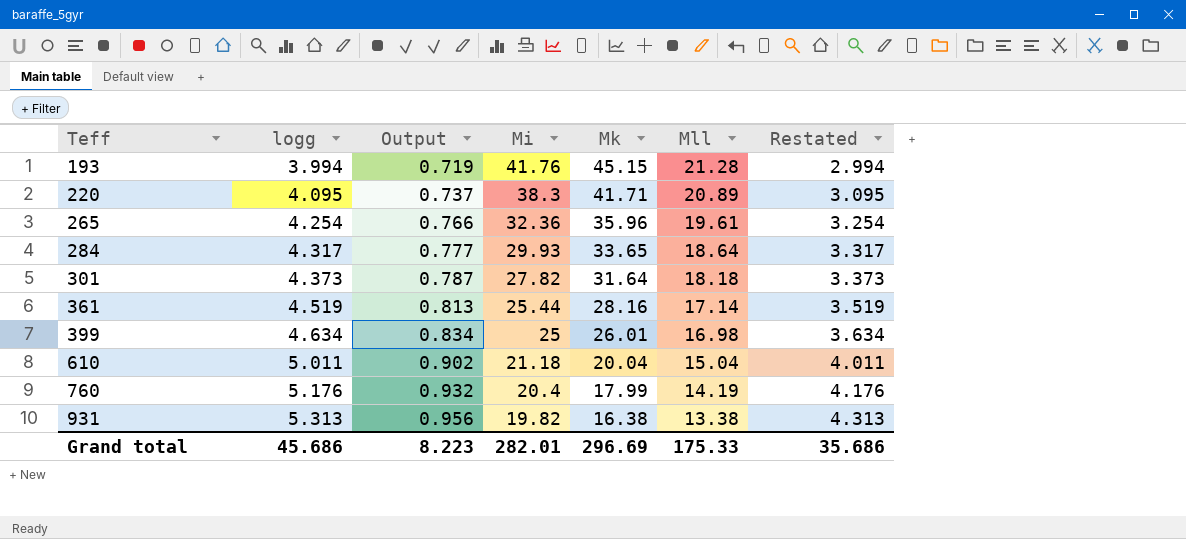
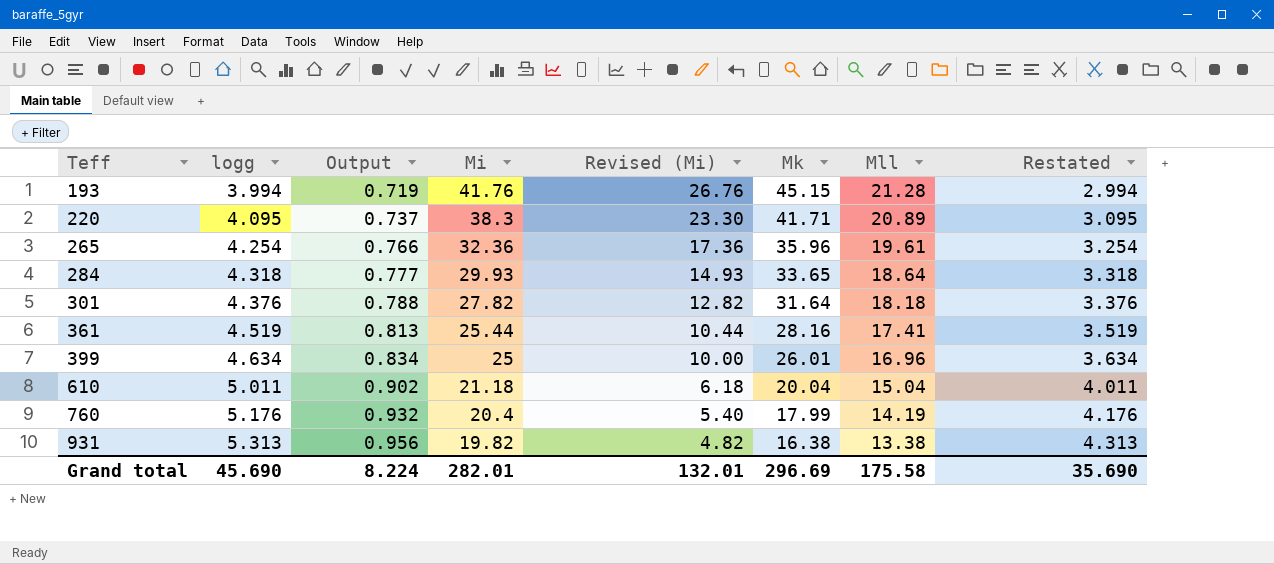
column Revised (Mi) | formula: none -> [Mi] - 15
284 | logg: 4.317 -> 4.318
284 | Restated: 3.317 -> 3.318
301 | logg: 4.373 -> 4.376
301 | Output: 0.787 -> 0.788
301 | Restated: 3.373 -> 3.376
361 | Mll: 17.14 -> 17.41
399 | Mll: 16.98 -> 16.96
Grand total | logg: 45.686 -> 45.690
Grand total | Output: 8.223 -> 8.224
Grand total | Mll: 175.33 -> 175.58
Grand total | Restated: 35.686 -> 35.690

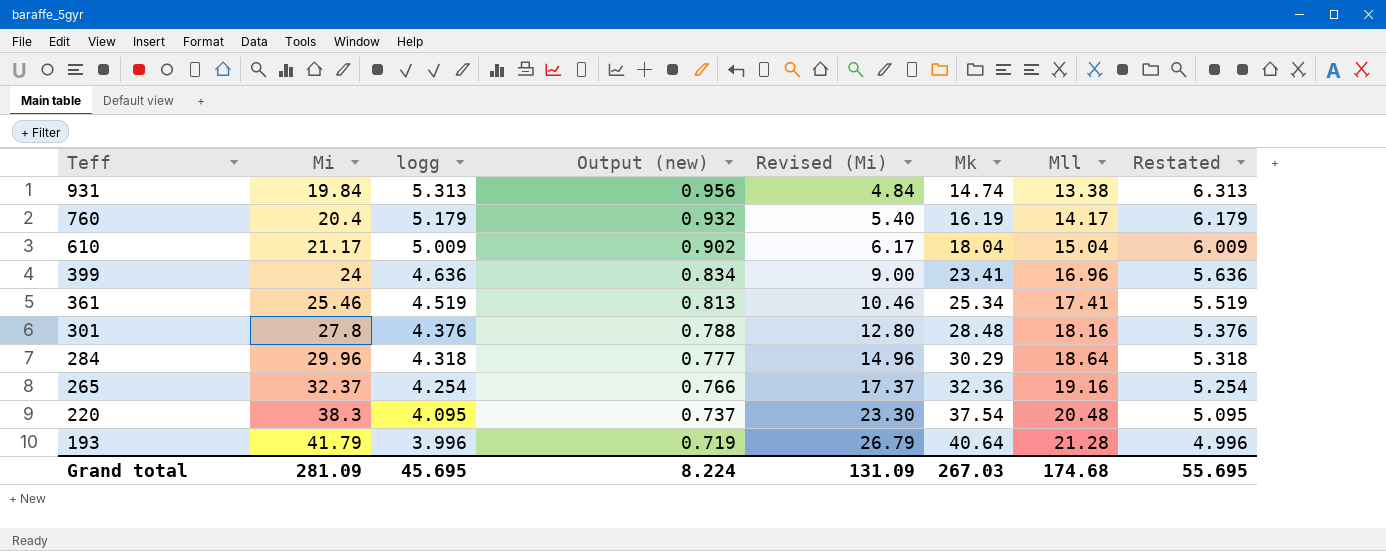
row order: Teff ascending -> Teff descending
column Mi | position: 4 -> 2
column name: Output -> Output (new)
column Restated | formula: [logg] - 1 -> [logg] + 1
931 | Mi: 19.82 -> 19.84
931 | Revised (Mi): 4.82 -> 4.84
931 | Mk: 16.38 -> 14.74
760 | logg: 5.176 -> 5.179
760 | Mk: 17.99 -> 16.19
760 | Mll: 14.19 -> 14.17
610 | Mi: 21.18 -> 21.17
610 | logg: 5.011 -> 5.009
610 | Revised (Mi): 6.18 -> 6.17
610 | Mk: 20.04 -> 18.04
399 | Mi: 25 -> 24
399 | logg: 4.634 -> 4.636
399 | Revised (Mi): 10.00 -> 9.00
399 | Mk: 26.01 -> 23.41
361 | Mi: 25.44 -> 25.46
361 | Revised (Mi): 10.44 -> 10.46
361 | Mk: 28.16 -> 25.34
301 | Mi: 27.82 -> 27.8
301 | Revised (Mi): 12.82 -> 12.80
301 | Mk: 31.64 -> 28.48
301 | Mll: 18.18 -> 18.16
284 | Mi: 29.93 -> 29.96
284 | Revised (Mi): 14.93 -> 14.96
284 | Mk: 33.65 -> 30.29
265 | Mi: 32.36 -> 32.37
265 | Revised (Mi): 17.36 -> 17.37
265 | Mk: 35.96 -> 32.36
265 | Mll: 19.61 -> 19.16
220 | Mk: 41.71 -> 37.54
220 | Mll: 20.89 -> 20.48
193 | Mi: 41.76 -> 41.79
193 | logg: 3.994 -> 3.996
193 | Revised (Mi): 26.76 -> 26.79
193 | Mk: 45.15 -> 40.64
Grand total | Mi: 282.01 -> 281.09
Grand total | logg: 45.690 -> 45.695
Grand total | Revised (Mi): 132.01 -> 131.09
Grand total | Mk: 296.69 -> 267.03
Grand total | Mll: 175.58 -> 174.68
Grand total | Restated: 35.690 -> 55.695

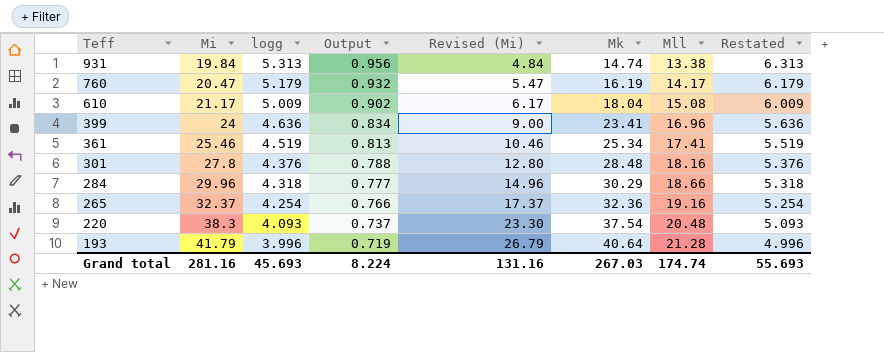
column name: Output (new) -> Output
760 | Mi: 20.4 -> 20.47
760 | Revised (Mi): 5.40 -> 5.47
610 | Mll: 15.04 -> 15.08
284 | Mll: 18.64 -> 18.66
220 | logg: 4.095 -> 4.093
220 | Restated: 5.095 -> 5.093
Grand total | Mi: 281.09 -> 281.16
Grand total | logg: 45.695 -> 45.693
Grand total | Revised (Mi): 131.09 -> 131.16
Grand total | Mll: 174.68 -> 174.74
Grand total | Restated: 55.695 -> 55.693

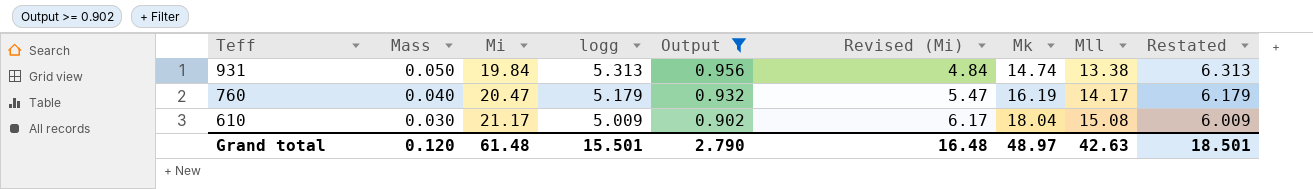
filter: none -> Output >= 0.902
column Mass | position: none -> 2
Grand total | Mi: 281.16 -> 61.48
Grand total | logg: 45.693 -> 15.501
Grand total | Output: 8.224 -> 2.790
Grand total | Revised (Mi): 131.16 -> 16.48
Grand total | Mk: 267.03 -> 48.97
Grand total | Mll: 174.74 -> 42.63
Grand total | Restated: 55.693 -> 18.501

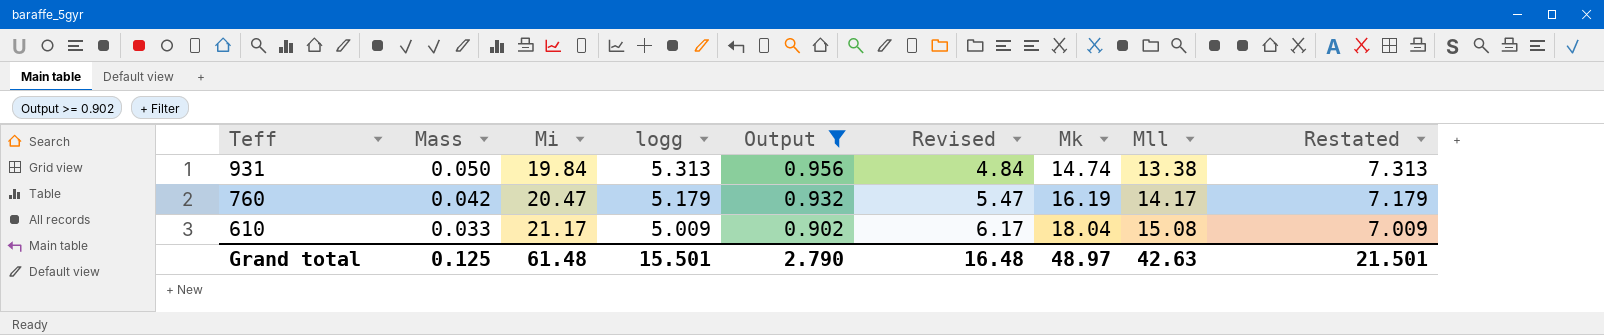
column name: Revised (Mi) -> Revised
column Restated | formula: [logg] + 1 -> [logg] + 2
760 | Mass: 0.040 -> 0.042
610 | Mass: 0.030 -> 0.033
Grand total | Mass: 0.120 -> 0.125
Grand total | Restated: 18.501 -> 21.501

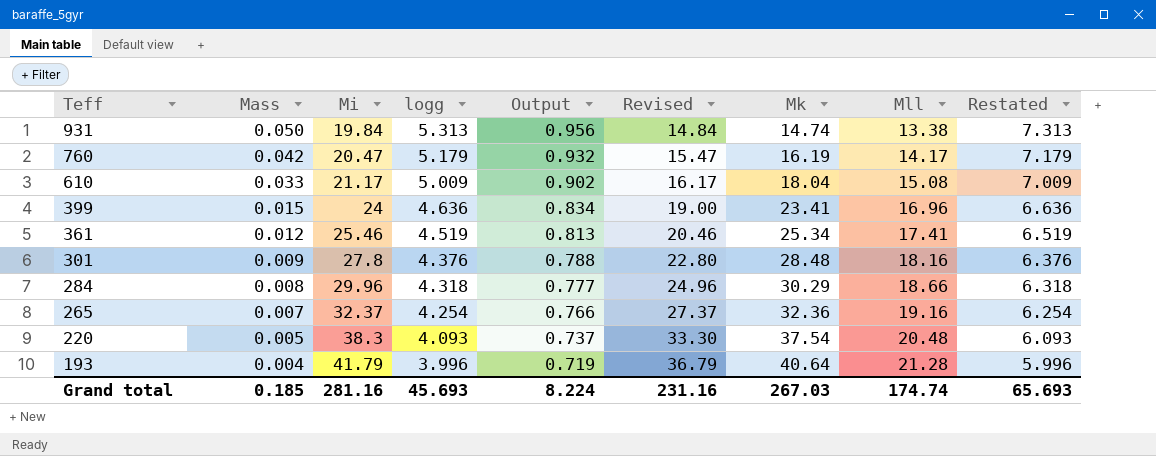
filter: Output >= 0.902 -> none
column Revised | formula: [Mi] - 15 -> [Mi] - 5
Grand total | Mass: 0.125 -> 0.185
Grand total | Mi: 61.48 -> 281.16
Grand total | logg: 15.501 -> 45.693
Grand total | Output: 2.790 -> 8.224
Grand total | Revised: 16.48 -> 231.16
Grand total | Mk: 48.97 -> 267.03
Grand total | Mll: 42.63 -> 174.74
Grand total | Restated: 21.501 -> 65.693

